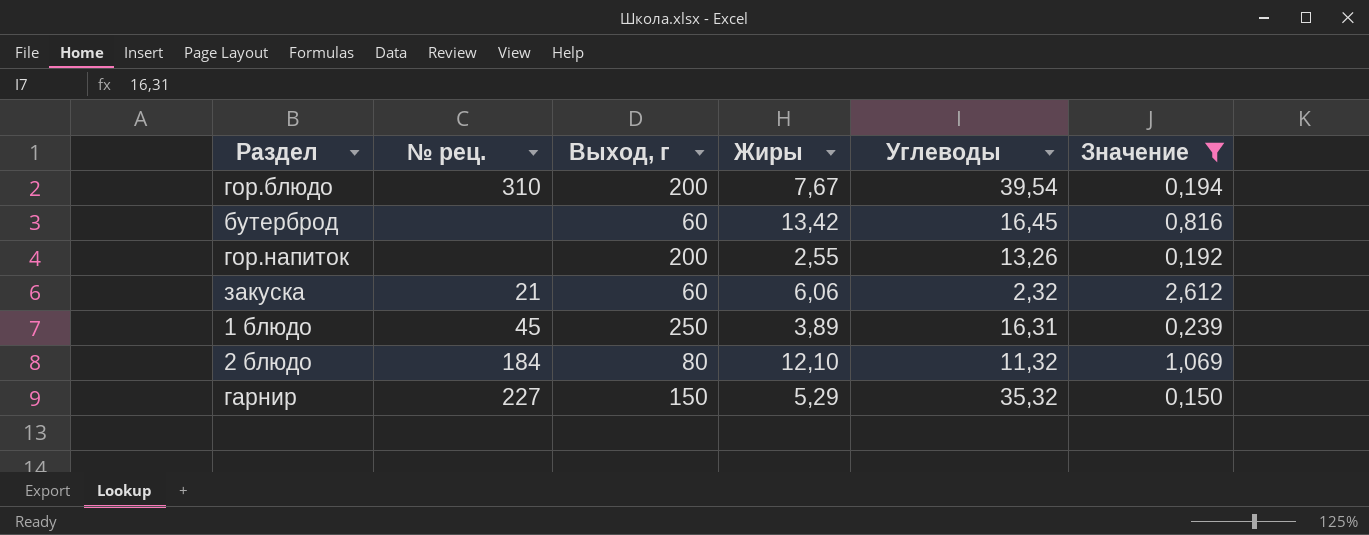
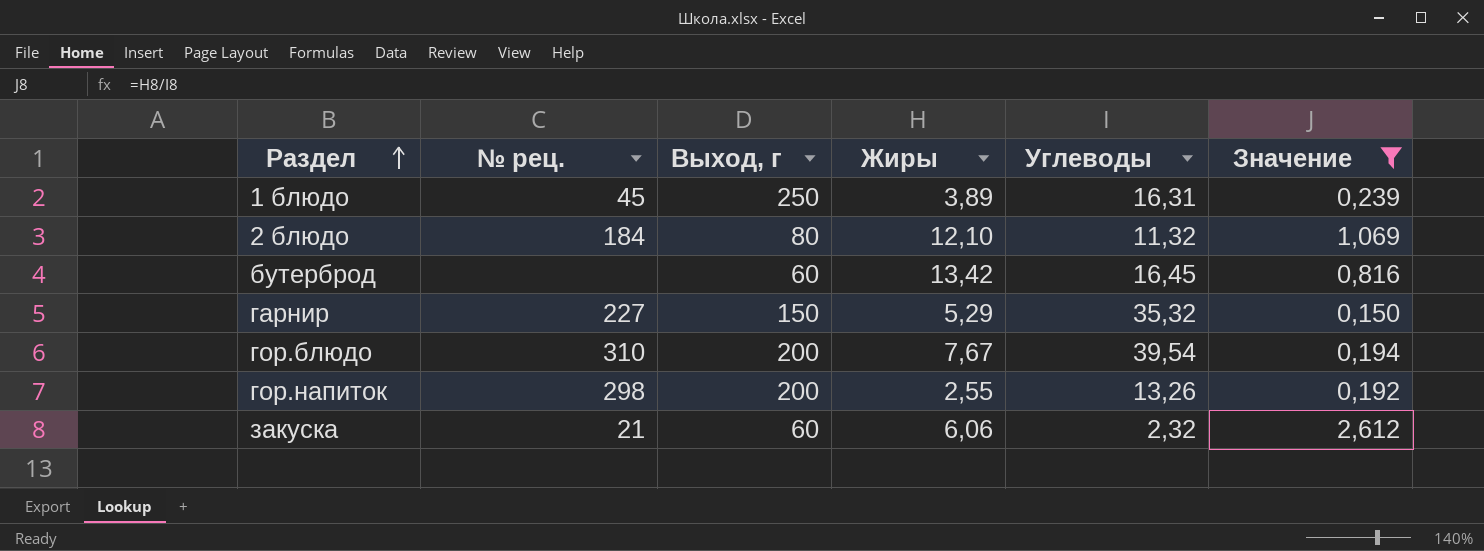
row order: none -> Раздел ascending
гор.напиток | № рец.: none -> 298

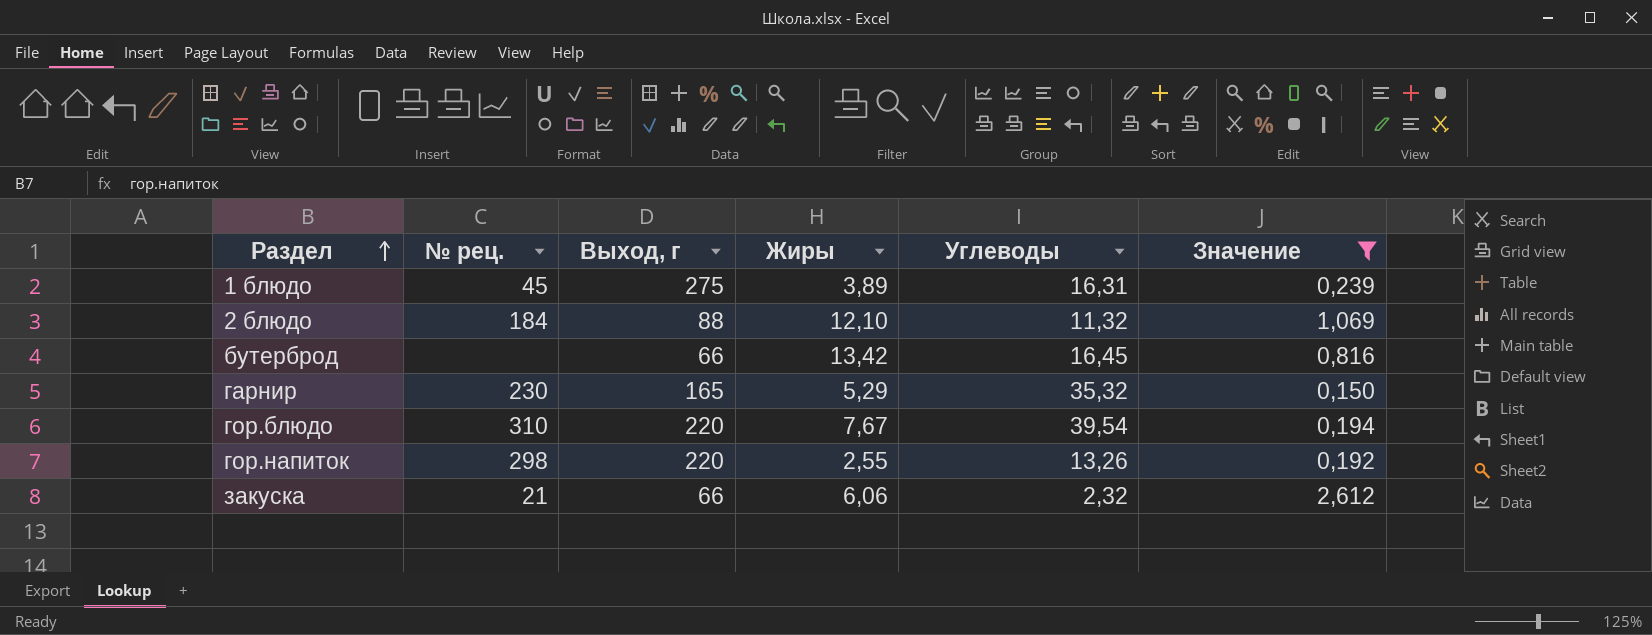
1 блюдо | Выход, г: 250 -> 275
2 блюдо | Выход, г: 80 -> 88
бутерброд | Выход, г: 60 -> 66
гарнир | № рец.: 227 -> 230
гарнир | Выход, г: 150 -> 165
гор.блюдо | Выход, г: 200 -> 220
гор.напиток | Выход, г: 200 -> 220
закуска | Выход, г: 60 -> 66

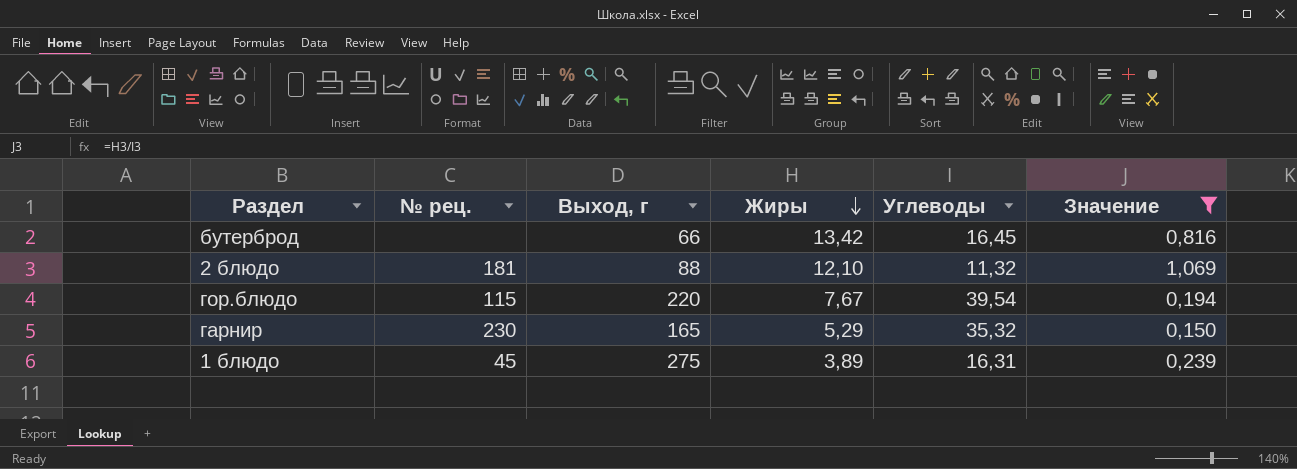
row order: Раздел ascending -> Жиры descending
row гор.напиток: 298 | 220 | 2,55 | 13,26 | 0,192 -> none
row закуска: 21 | 66 | 6,06 | 2,32 | 2,612 -> none
2 блюдо | № рец.: 184 -> 181
гор.блюдо | № рец.: 310 -> 115

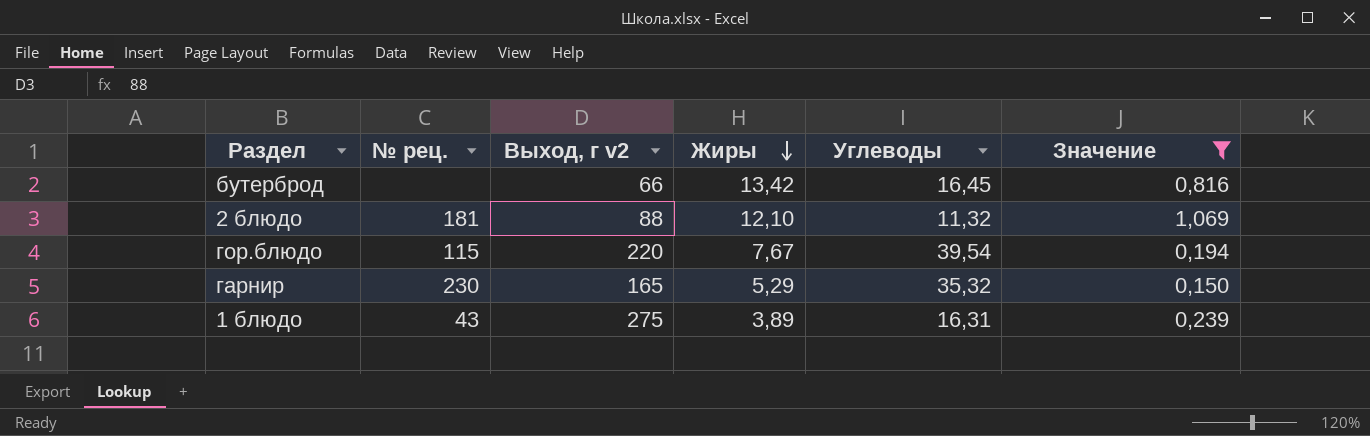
column name: Выход, г -> Выход, г v2
1 блюдо | № рец.: 45 -> 43

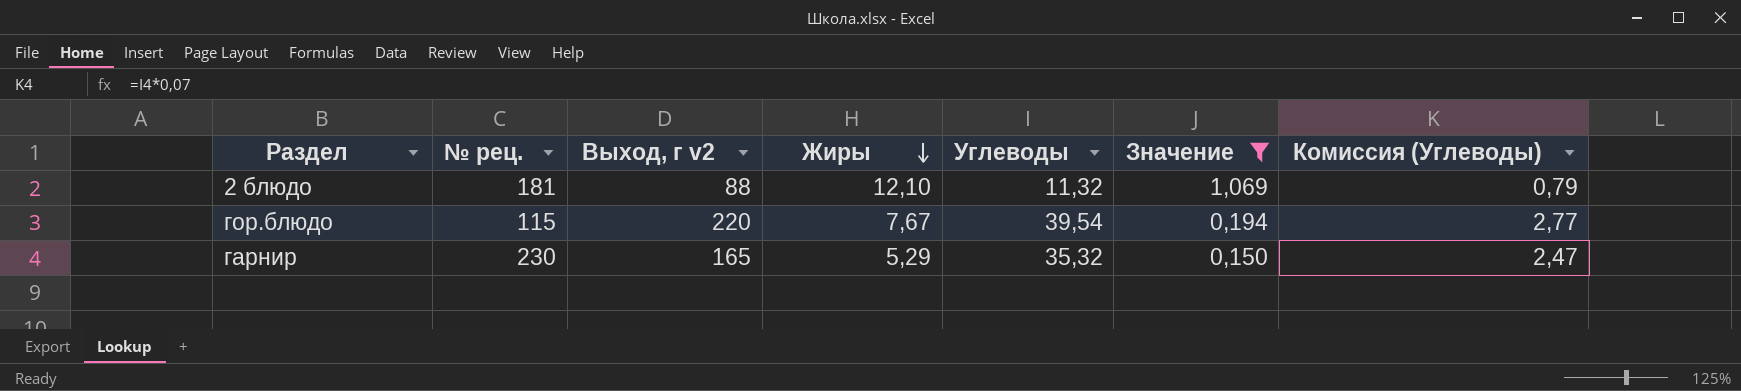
column Комиссия (Углеводы) | formula: none -> [Углеводы] * 0,07
row бутерброд: none | 66 | 13,42 | 16,45 | 0,816 -> none
row 1 блюдо: 43 | 275 | 3,89 | 16,31 | 0,239 -> none

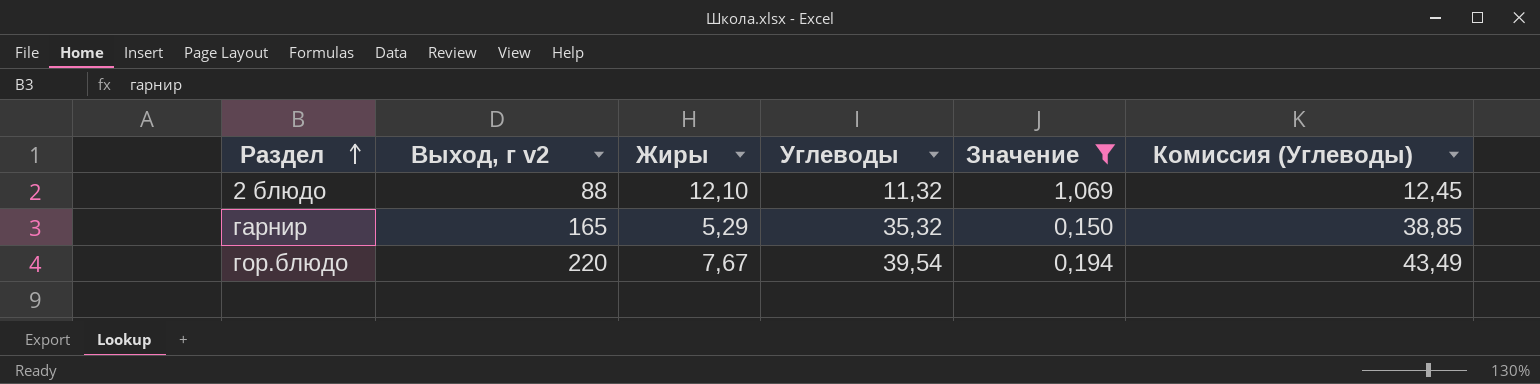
row order: Жиры descending -> Раздел ascending
column № рец. | position: 2 -> none
column Комиссия (Углеводы) | formula: [Углеводы] * 0,07 -> [Углеводы] * 1,1

